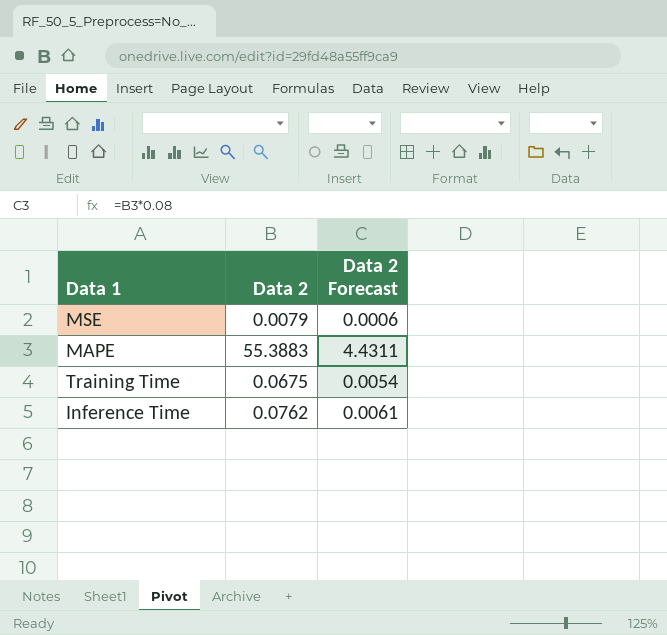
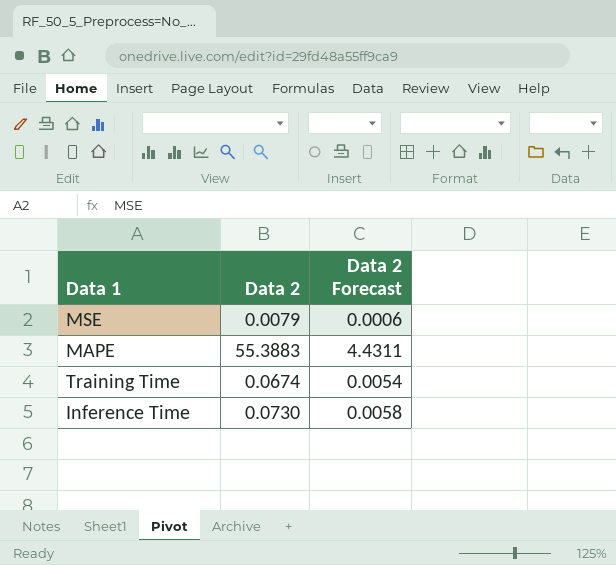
Training Time | Data 2: 0.0675 -> 0.0674
Inference Time | Data 2: 0.0762 -> 0.0730
Inference Time | Data 2 Forecast: 0.0061 -> 0.0058

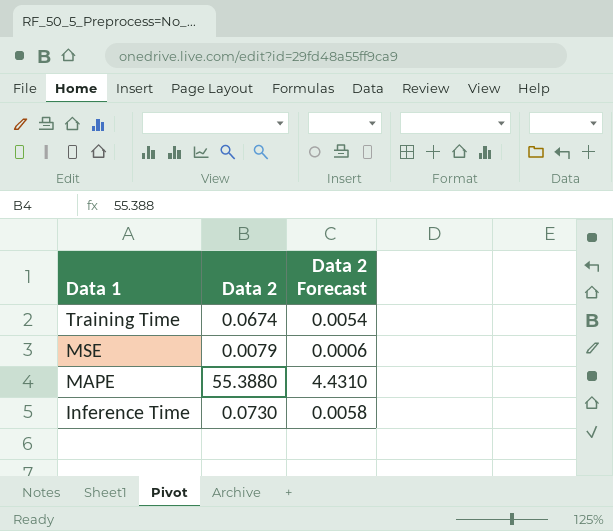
row order: none -> Data 1 descending
MAPE | Data 2: 55.3883 -> 55.3880
MAPE | Data 2 Forecast: 4.4311 -> 4.4310

